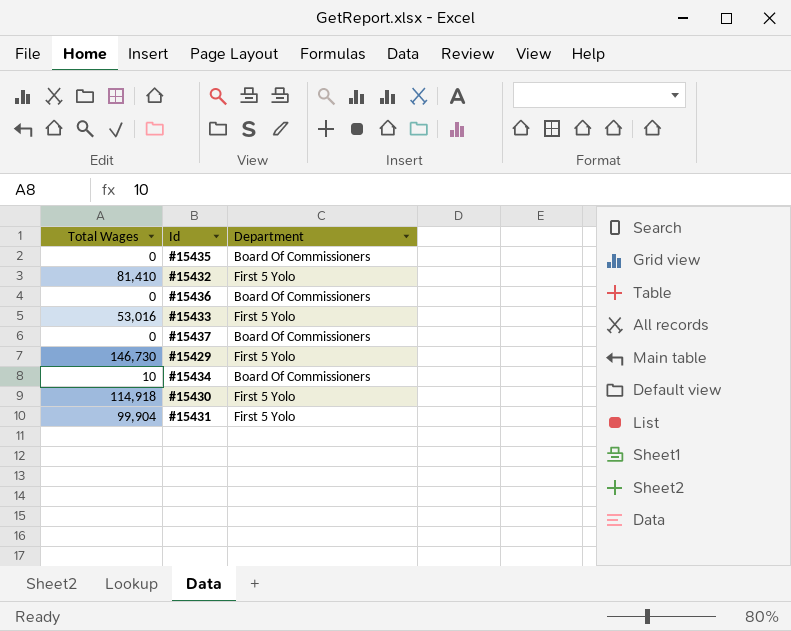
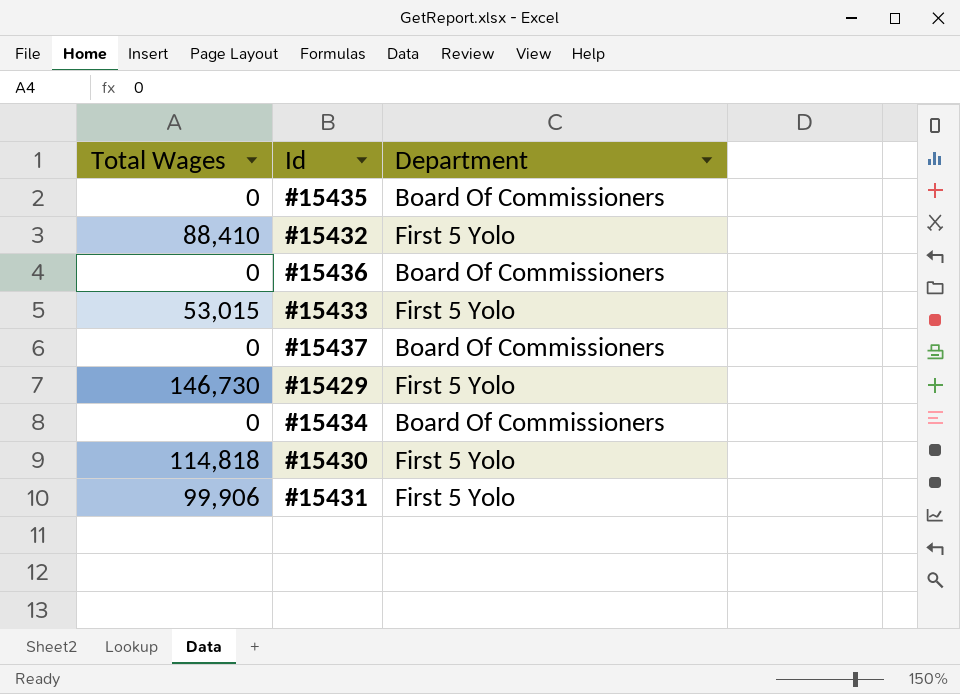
#15432 | Total Wages: 81,410 -> 88,410
#15433 | Total Wages: 53,016 -> 53,015
#15434 | Total Wages: 10 -> 0
#15430 | Total Wages: 114,918 -> 114,818
#15431 | Total Wages: 99,904 -> 99,906

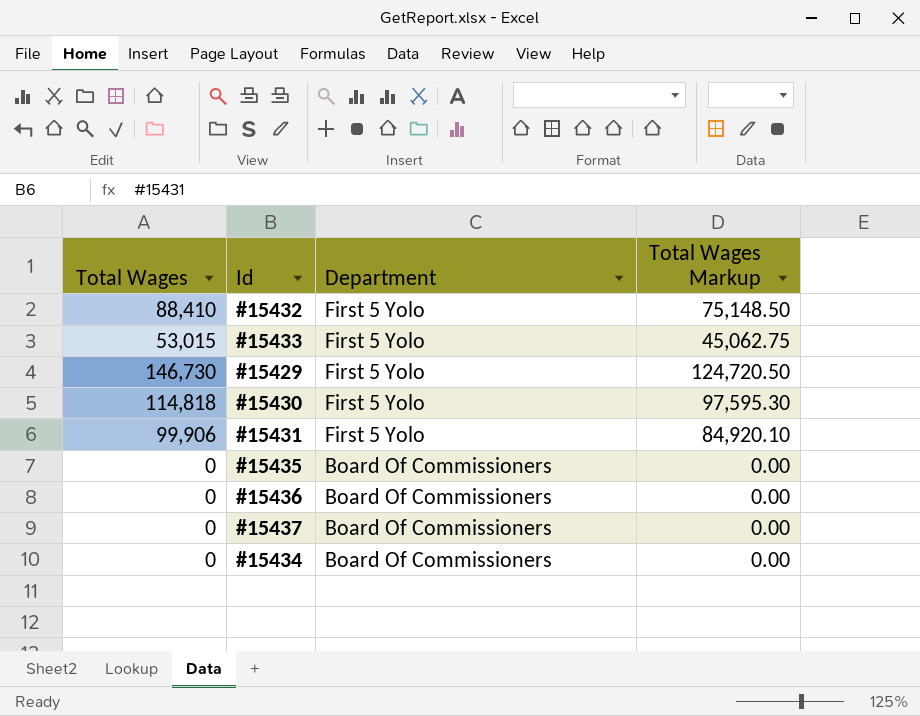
row order: none -> Department descending
column Total Wages Markup | formula: none -> [Total Wages] * 0.85

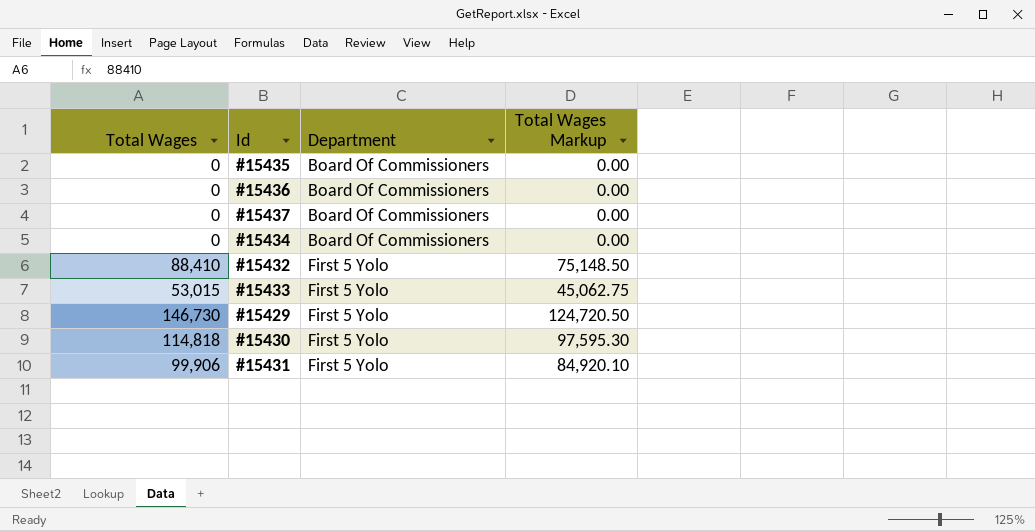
row order: Department descending -> Department ascending

